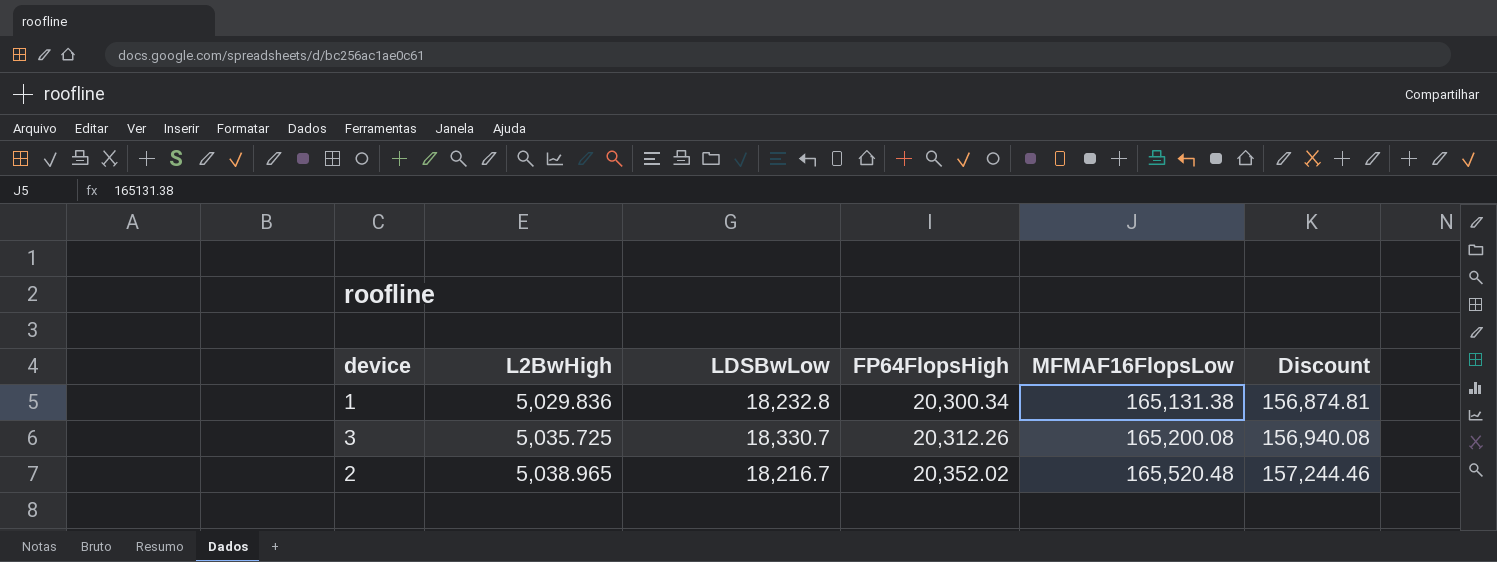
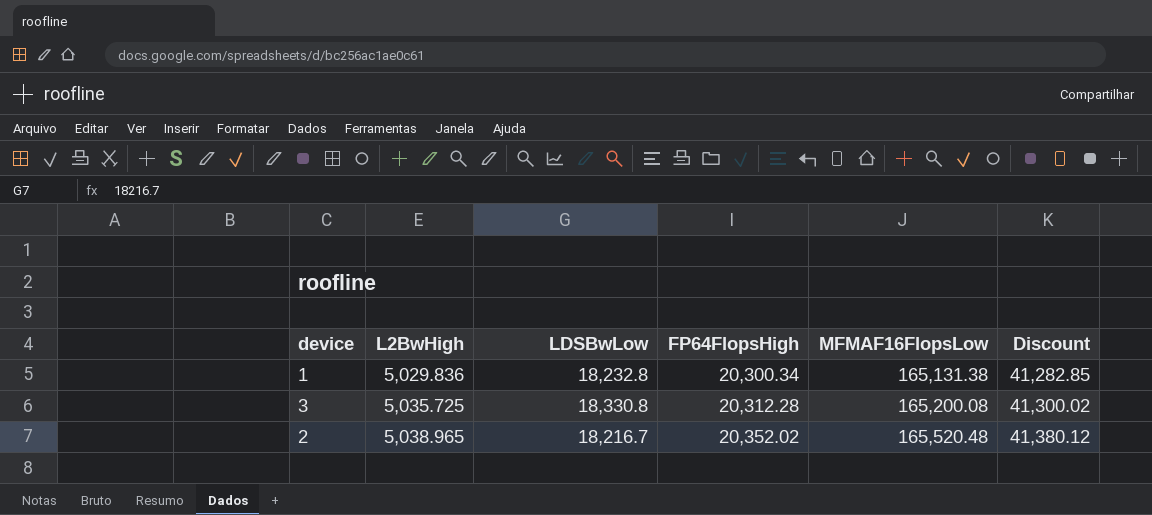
column Discount | formula: [MFMAF16FlopsLow] * 0.95 -> [MFMAF16FlopsLow] * 0.25
3 | LDSBwLow: 18,330.7 -> 18,330.8
3 | FP64FlopsHigh: 20,312.26 -> 20,312.28

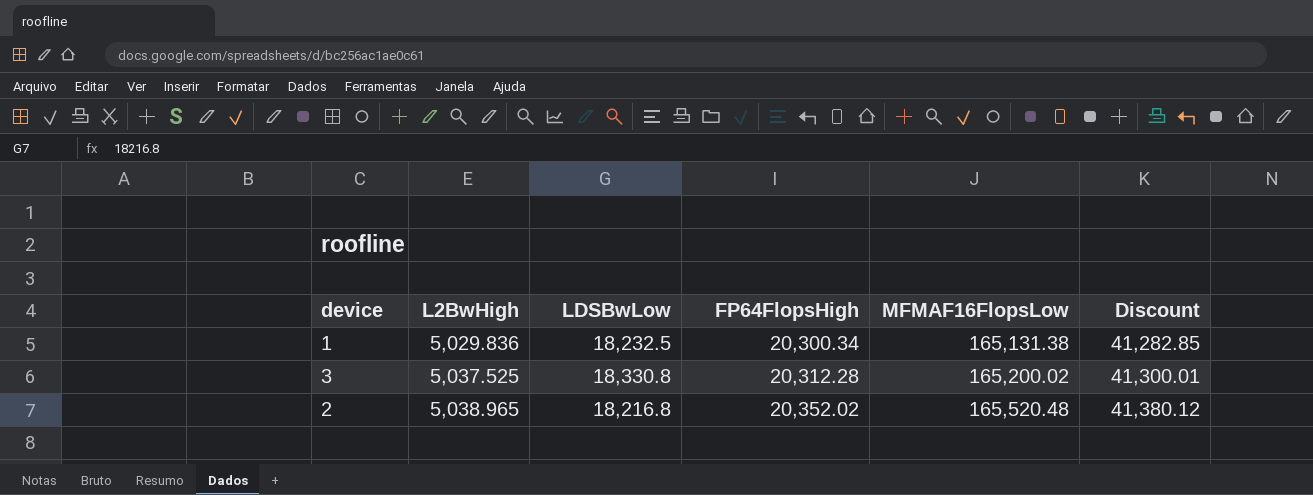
1 | LDSBwLow: 18,232.8 -> 18,232.5
3 | L2BwHigh: 5,035.725 -> 5,037.525
3 | MFMAF16FlopsLow: 165,200.08 -> 165,200.02
3 | Discount: 41,300.02 -> 41,300.01
2 | LDSBwLow: 18,216.7 -> 18,216.8

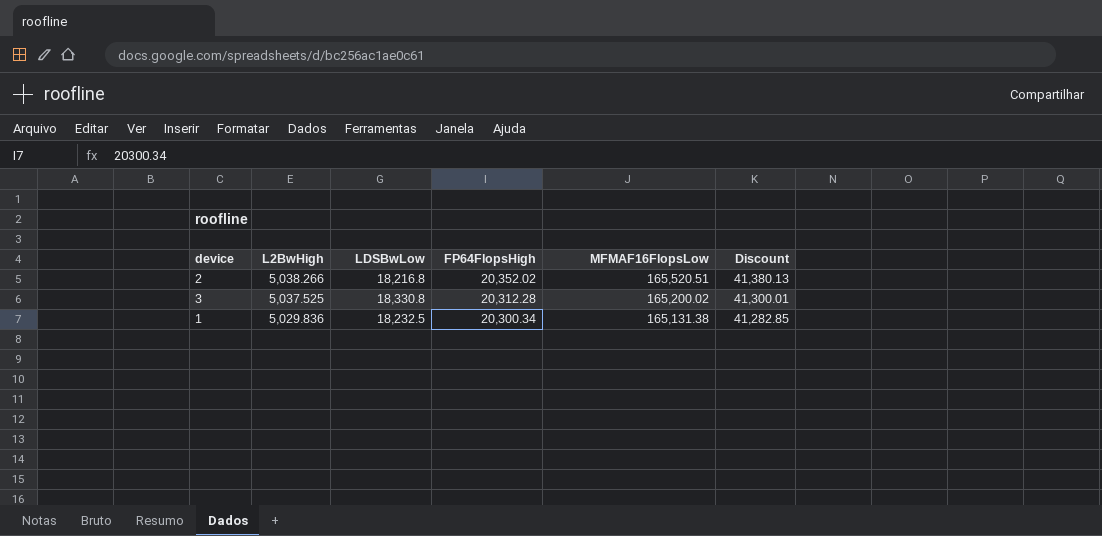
row order: L2BwHigh ascending -> L2BwHigh descending
2 | L2BwHigh: 5,038.965 -> 5,038.266
2 | MFMAF16FlopsLow: 165,520.48 -> 165,520.51
2 | Discount: 41,380.12 -> 41,380.13

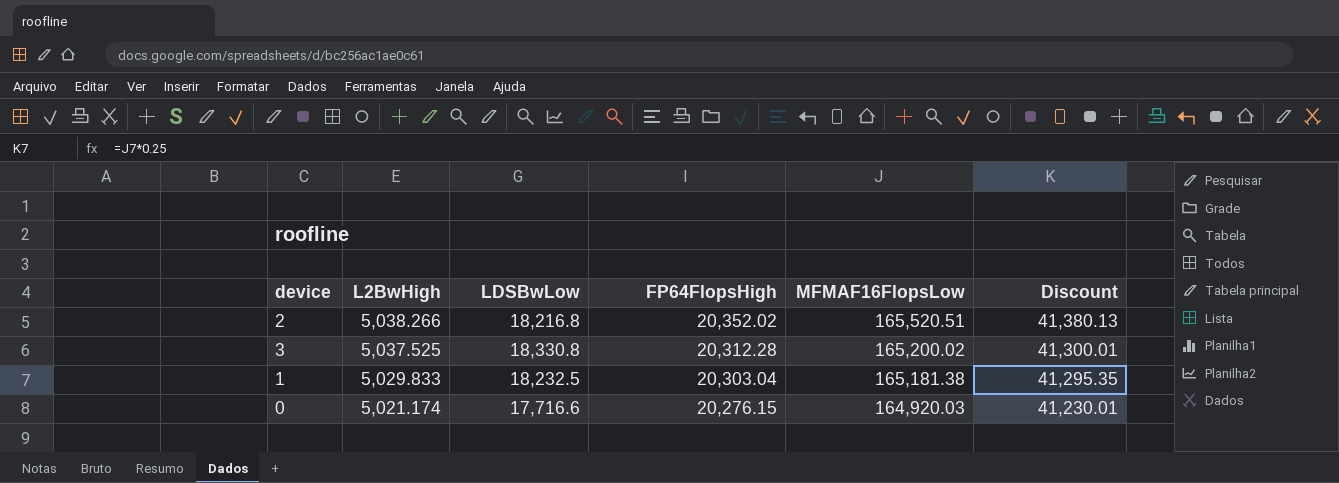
1 | L2BwHigh: 5,029.836 -> 5,029.833
1 | FP64FlopsHigh: 20,300.34 -> 20,303.04
1 | MFMAF16FlopsLow: 165,131.38 -> 165,181.38
1 | Discount: 41,282.85 -> 41,295.35
row 0: none -> 5,021.174 | 17,716.6 | 20,276.15 | 164,920.03 | 41,230.01

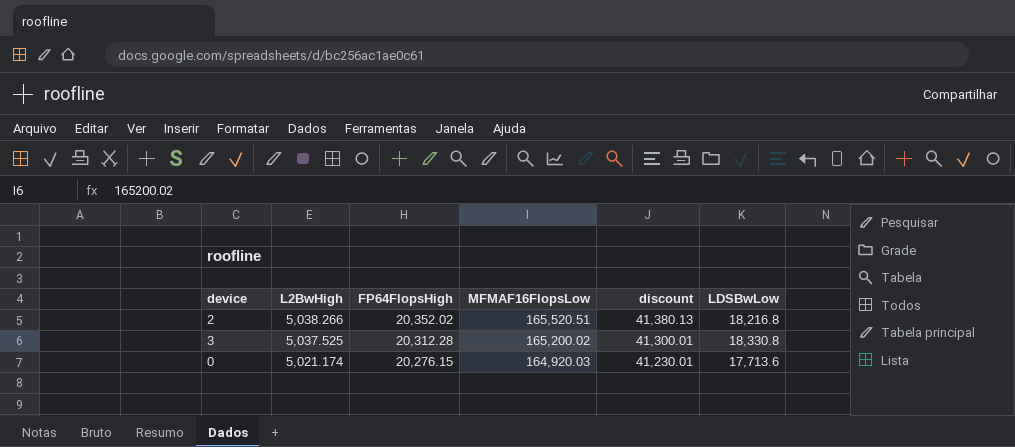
column name: Discount -> discount
column LDSBwLow | position: 3 -> 6
row 1: 5,029.833 | 18,232.5 | 20,303.04 | 165,181.38 | 41,295.35 -> none
0 | LDSBwLow: 17,716.6 -> 17,713.6

